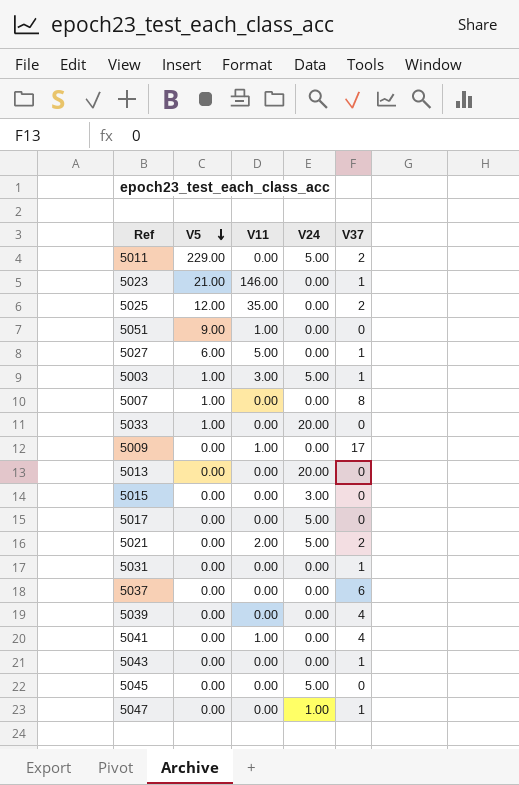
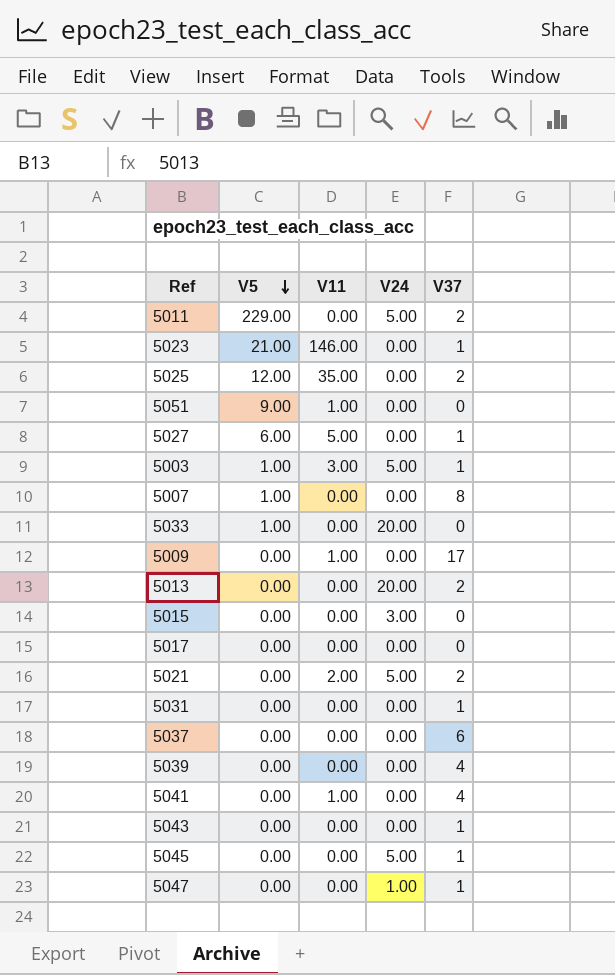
5013 | V37: 0 -> 2
5017 | V24: 5.00 -> 0.00
5045 | V37: 0 -> 1

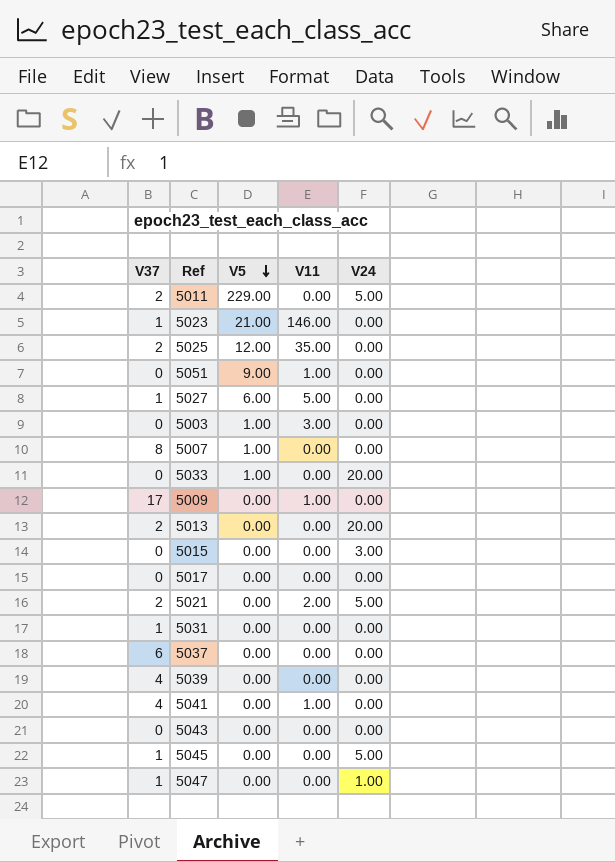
column V37 | position: 5 -> 1
5003 | V37: 1 -> 0
5003 | V24: 5.00 -> 0.00
5043 | V37: 1 -> 0

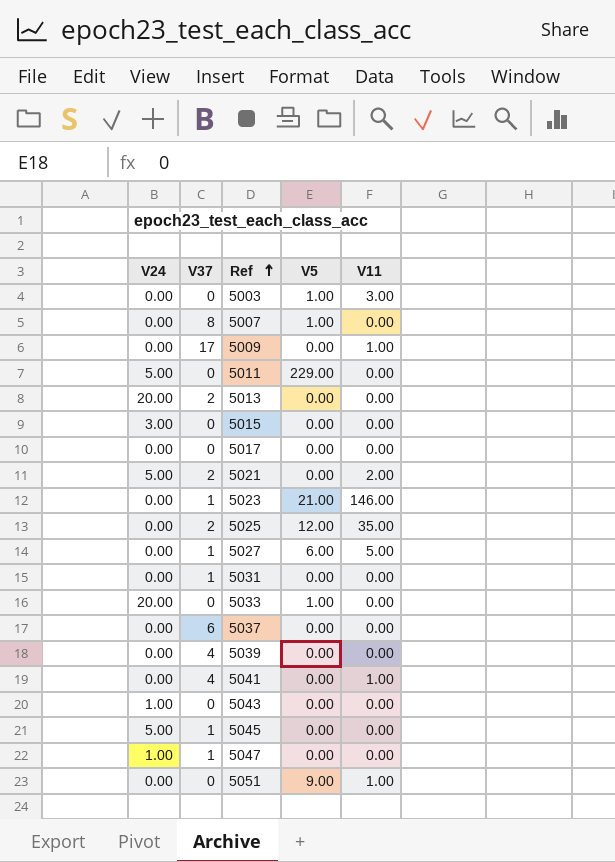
row order: V5 descending -> Ref ascending
column V24 | position: 5 -> 1
5011 | V37: 2 -> 0
5043 | V24: 0.00 -> 1.00

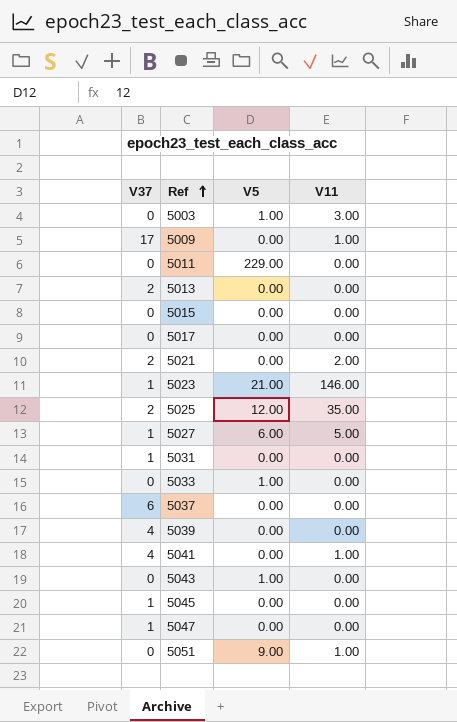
column V24 | position: 1 -> none
row 5007: 0.00 | 8 | 1.00 | 0.00 -> none
5043 | V5: 0.00 -> 1.00

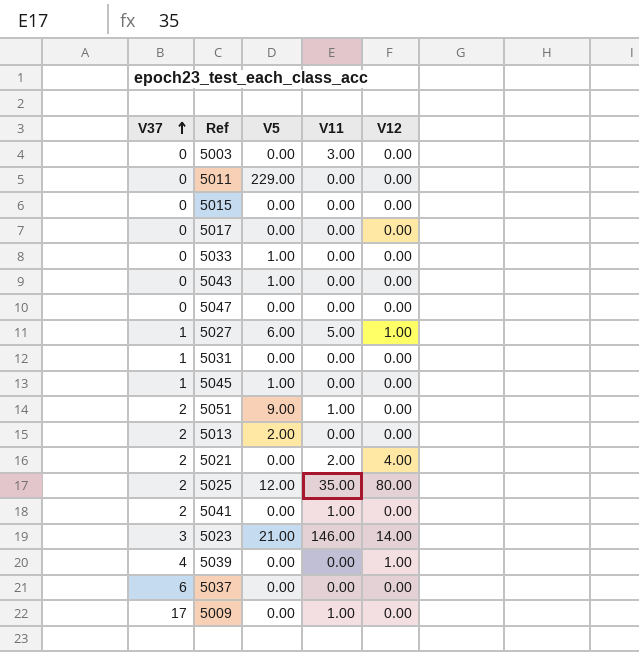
row order: Ref ascending -> V37 ascending
column V12 | position: none -> 5
5003 | V5: 1.00 -> 0.00
5047 | V37: 1 -> 0
5045 | V5: 0.00 -> 1.00
5051 | V37: 0 -> 2
5013 | V5: 0.00 -> 2.00
5041 | V37: 4 -> 2
5023 | V37: 1 -> 3

